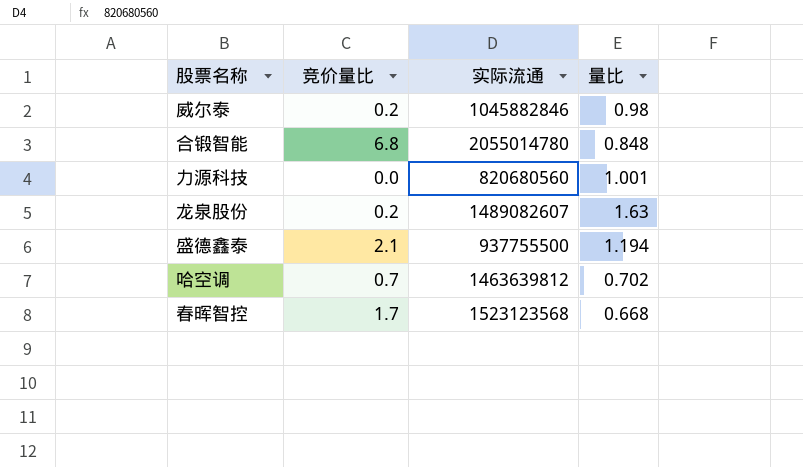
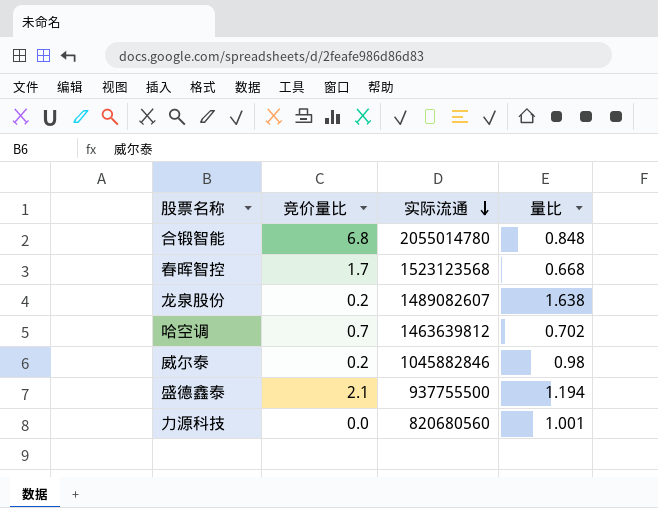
row order: none -> 实际流通 descending
龙泉股份 | 量比: 1.63 -> 1.638

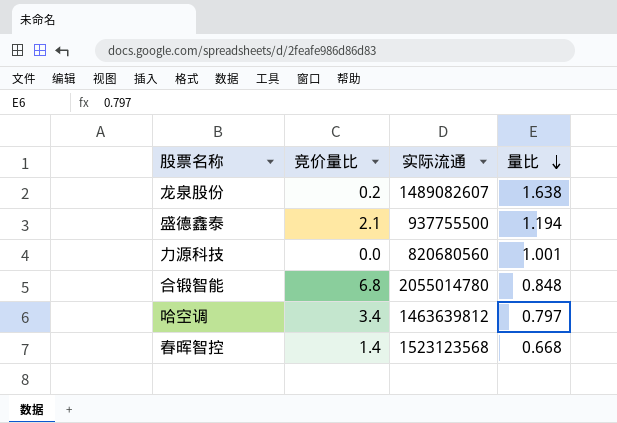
row order: 实际流通 descending -> 量比 descending
row 威尔泰: 0.2 | 1045882846 | 0.98 -> none
哈空调 | 竞价量比: 0.7 -> 3.4
哈空调 | 量比: 0.702 -> 0.797
春晖智控 | 竞价量比: 1.7 -> 1.4

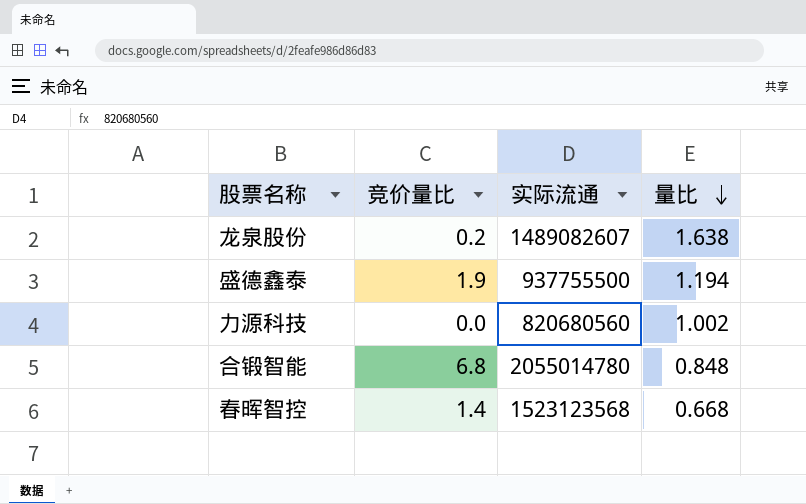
row 哈空调: 3.4 | 1463639812 | 0.797 -> none
盛德鑫泰 | 竞价量比: 2.1 -> 1.9
力源科技 | 量比: 1.001 -> 1.002

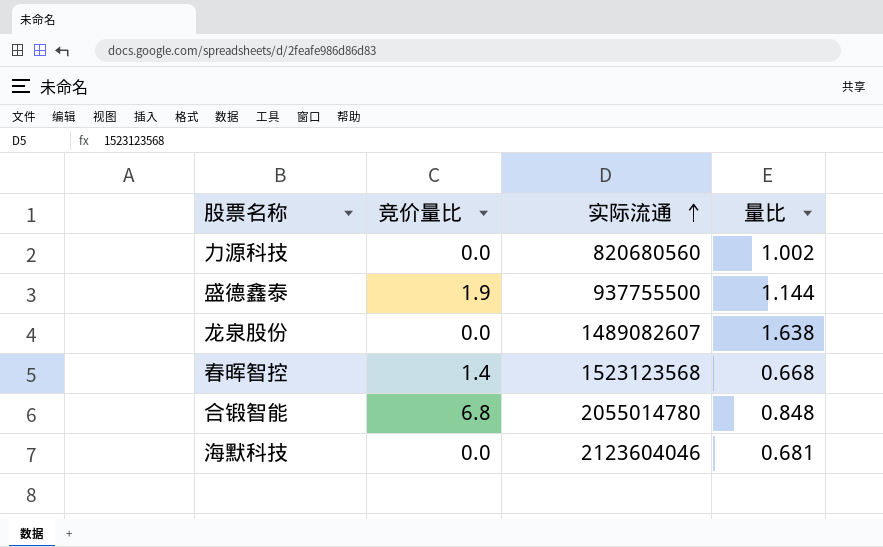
row order: 量比 descending -> 实际流通 ascending
盛德鑫泰 | 量比: 1.194 -> 1.144
龙泉股份 | 竞价量比: 0.2 -> 0.0
row 海默科技: none -> 0.0 | 2123604046 | 0.681

